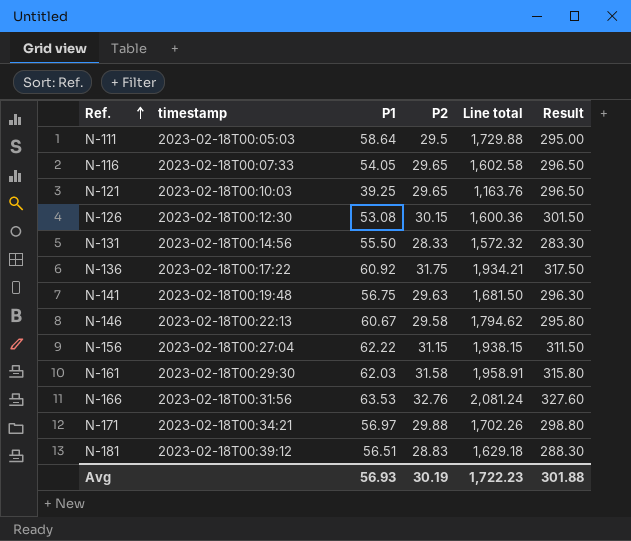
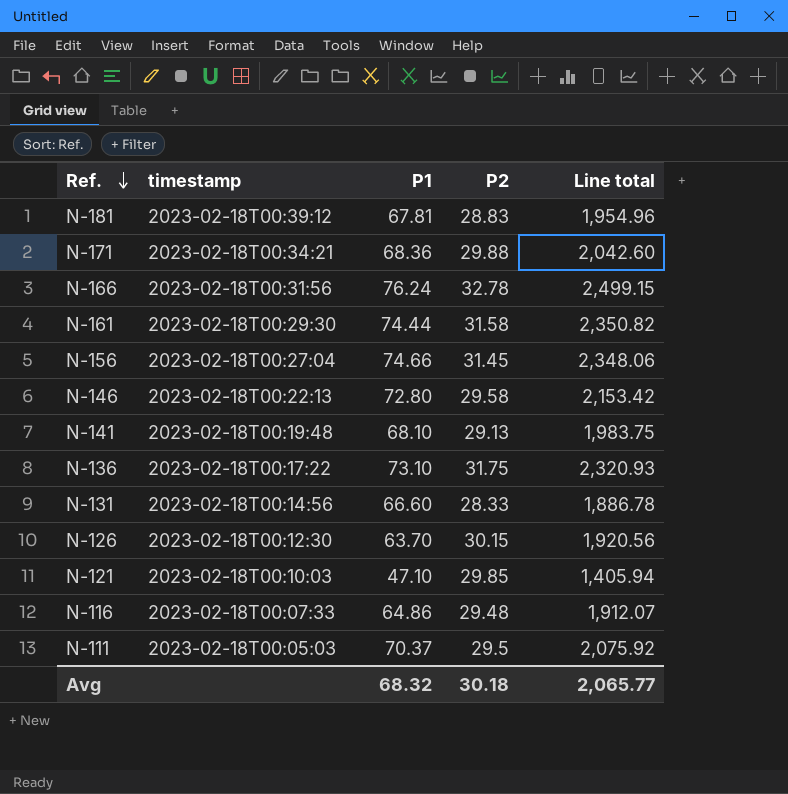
row order: Ref. ascending -> Ref. descending
column Result | formula: [P2] * 10 -> none
N-181 | P1: 56.51 -> 67.81
N-181 | Line total: 1,629.18 -> 1,954.96
N-171 | P1: 56.97 -> 68.36
N-171 | Line total: 1,702.26 -> 2,042.60
N-166 | P1: 63.53 -> 76.24
N-166 | P2: 32.76 -> 32.78
N-166 | Line total: 2,081.24 -> 2,499.15
N-161 | P1: 62.03 -> 74.44
N-161 | Line total: 1,958.91 -> 2,350.82
N-156 | P1: 62.22 -> 74.66
N-156 | P2: 31.15 -> 31.45
N-156 | Line total: 1,938.15 -> 2,348.06
N-146 | P1: 60.67 -> 72.80
N-146 | Line total: 1,794.62 -> 2,153.42
N-141 | P1: 56.75 -> 68.10
N-141 | P2: 29.63 -> 29.13
N-141 | Line total: 1,681.50 -> 1,983.75
N-136 | P1: 60.92 -> 73.10
N-136 | Line total: 1,934.21 -> 2,320.93
N-131 | P1: 55.50 -> 66.60
N-131 | Line total: 1,572.32 -> 1,886.78
N-126 | P1: 53.08 -> 63.70
N-126 | Line total: 1,600.36 -> 1,920.56
N-121 | P1: 39.25 -> 47.10
N-121 | P2: 29.65 -> 29.85
N-121 | Line total: 1,163.76 -> 1,405.94
N-116 | P1: 54.05 -> 64.86
N-116 | P2: 29.65 -> 29.48
N-116 | Line total: 1,602.58 -> 1,912.07
N-111 | P1: 58.64 -> 70.37
N-111 | Line total: 1,729.88 -> 2,075.92
Avg | P1: 56.93 -> 68.32
Avg | P2: 30.19 -> 30.18
Avg | Line total: 1,722.23 -> 2,065.77

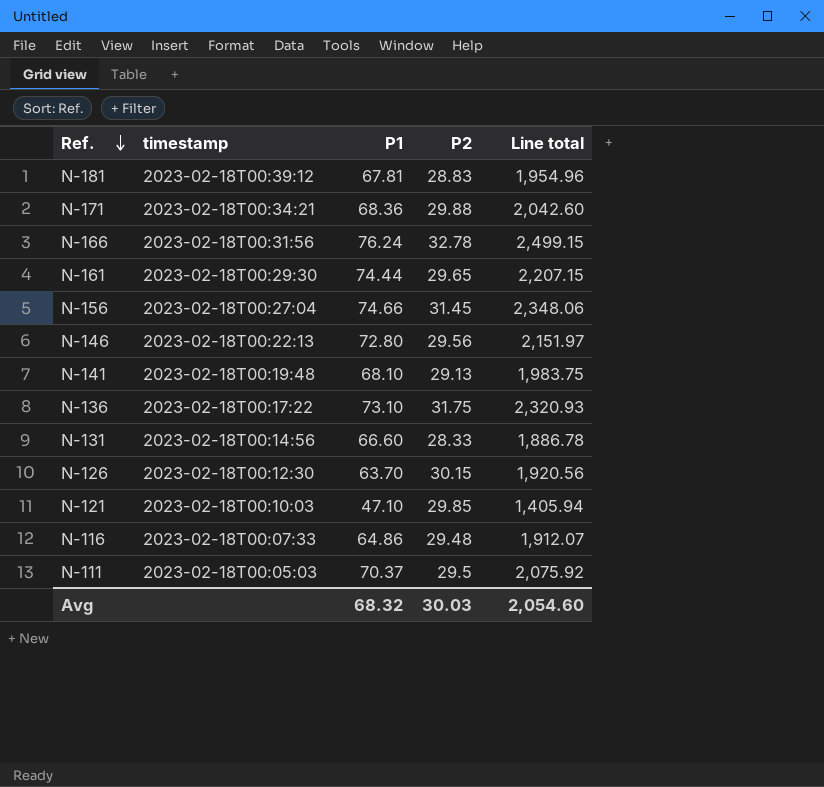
N-161 | P2: 31.58 -> 29.65
N-161 | Line total: 2,350.82 -> 2,207.15
N-146 | P2: 29.58 -> 29.56
N-146 | Line total: 2,153.42 -> 2,151.97
Avg | P2: 30.18 -> 30.03
Avg | Line total: 2,065.77 -> 2,054.60

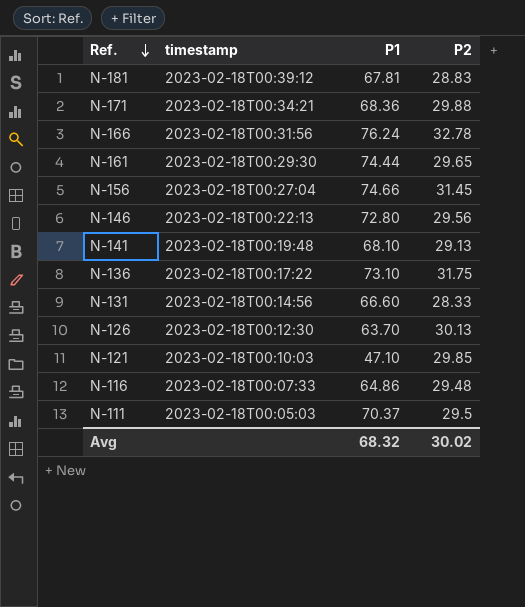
column Line total | formula: [P1] * [P2] -> none
N-126 | P2: 30.15 -> 30.13
Avg | P2: 30.03 -> 30.02

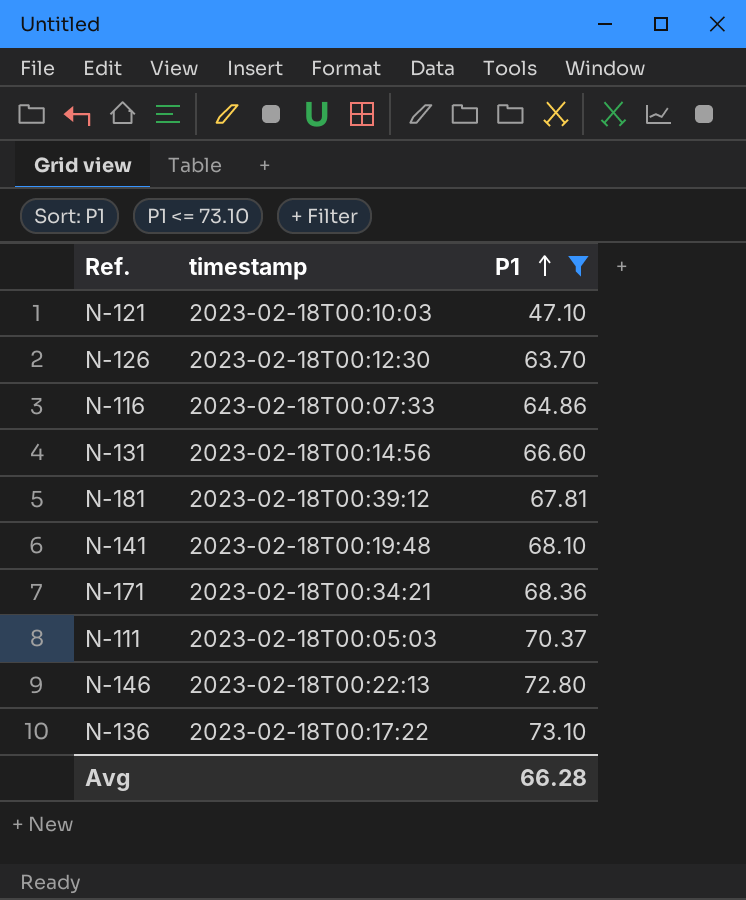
filter: none -> P1 <= 73.10
row order: Ref. descending -> P1 ascending
column P2 | position: 4 -> none
Avg | P1: 68.32 -> 66.28

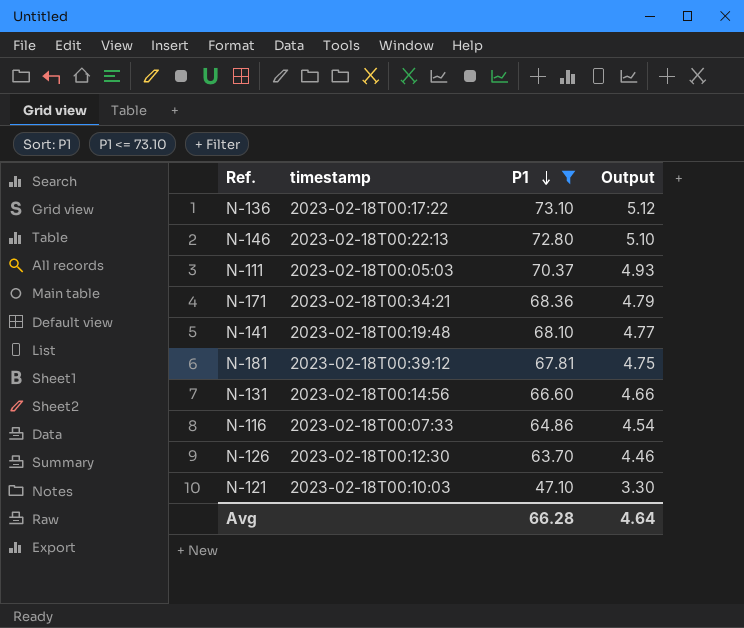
row order: P1 ascending -> P1 descending
column Output | formula: none -> [P1] * 0.07

